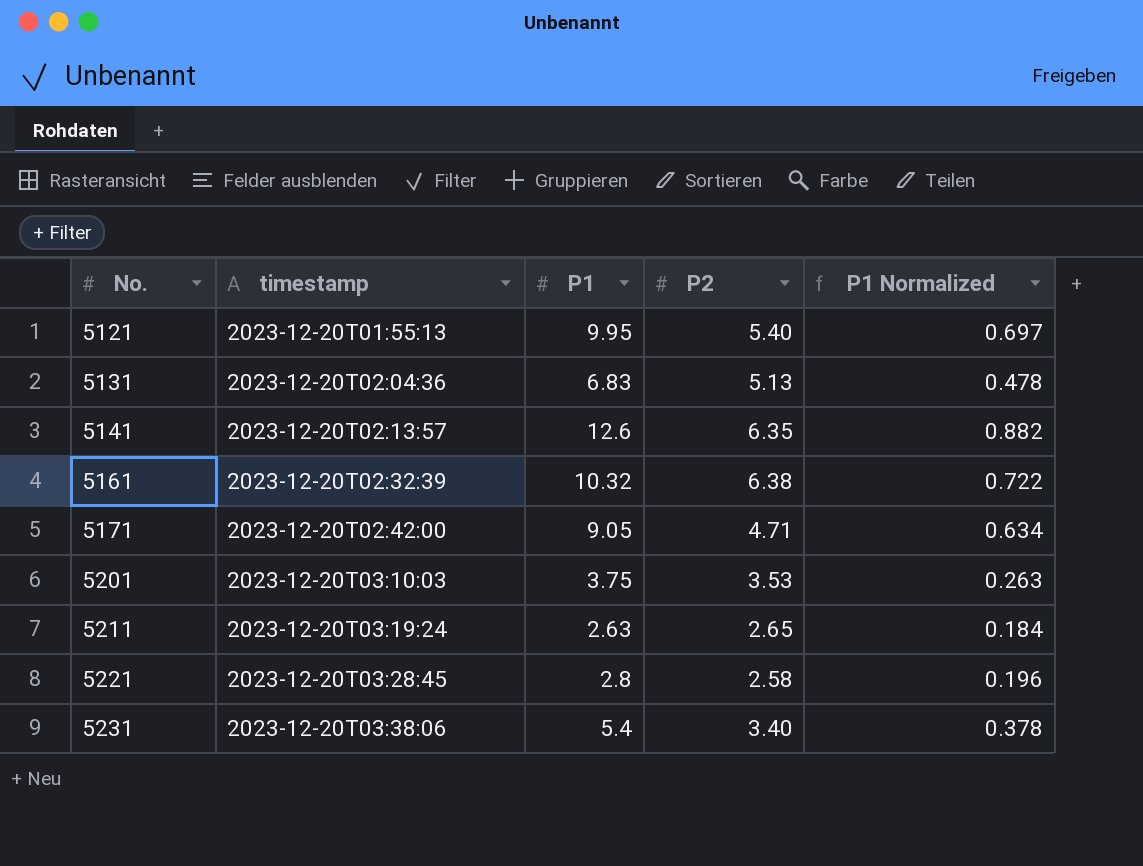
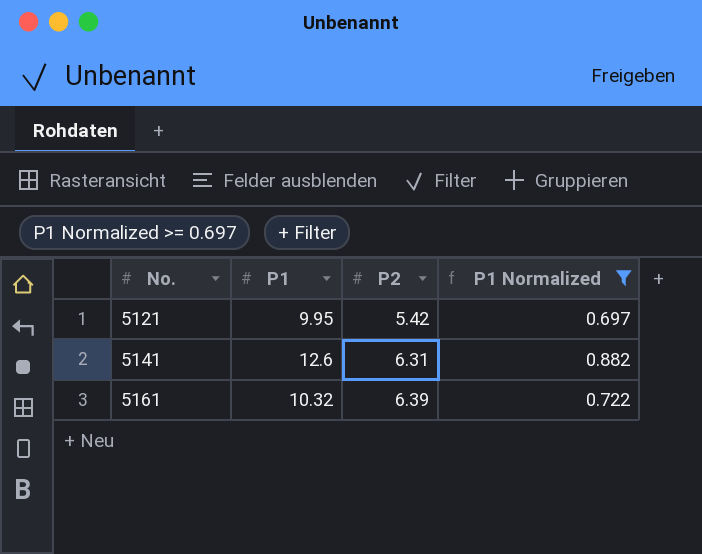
filter: none -> P1 Normalized >= 0.697
column timestamp | position: 2 -> none
5121 | P2: 5.40 -> 5.42
5141 | P2: 6.35 -> 6.31
5161 | P2: 6.38 -> 6.39

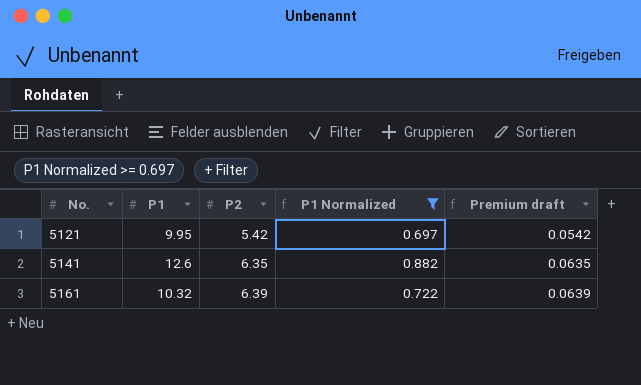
column Premium draft | formula: none -> [P2] * 0.01
5141 | P2: 6.31 -> 6.35

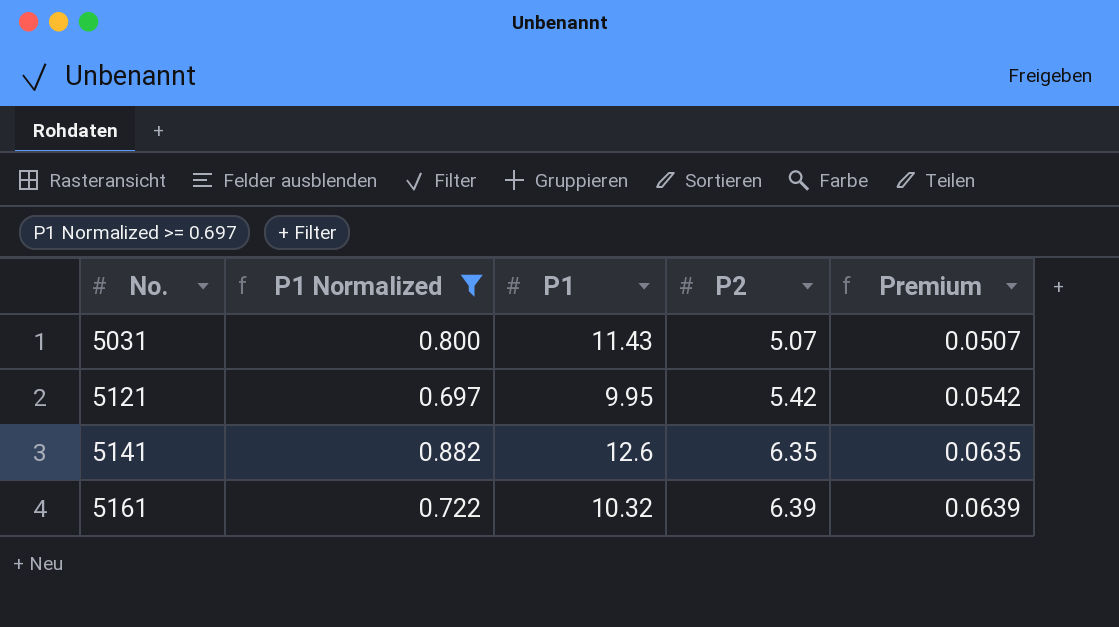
column P1 Normalized | position: 4 -> 2
column name: Premium draft -> Premium
row 5031: none -> 0.800 | 11.43 | 5.07 | 0.0507

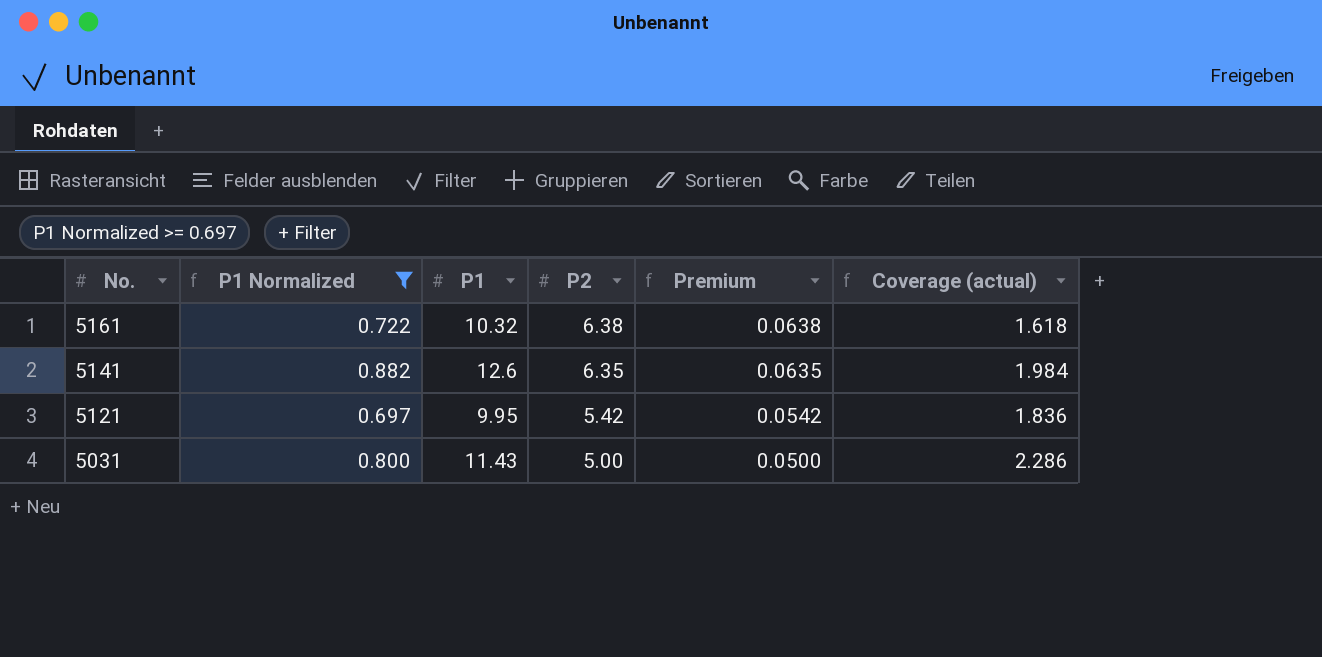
row order: No. ascending -> No. descending
column Coverage (actual) | formula: none -> [P1] / [P2]
5161 | P2: 6.39 -> 6.38
5161 | Premium: 0.0639 -> 0.0638
5031 | P2: 5.07 -> 5.00
5031 | Premium: 0.0507 -> 0.0500

